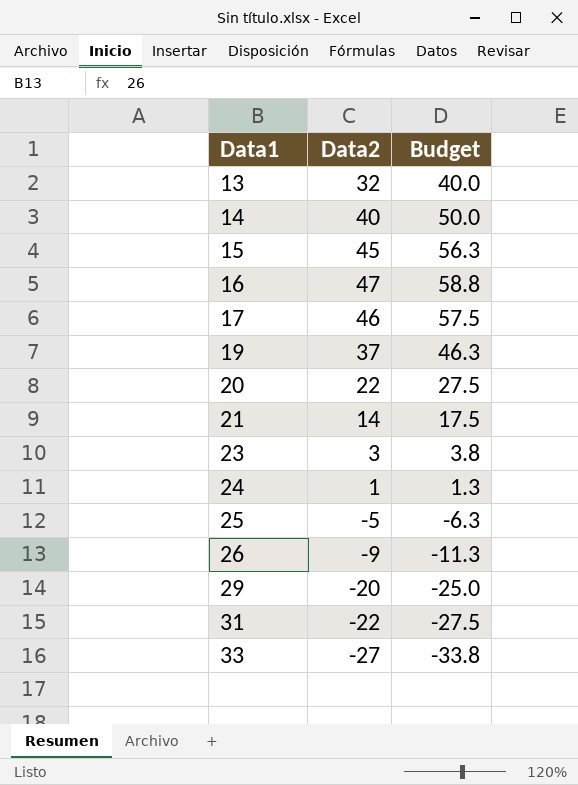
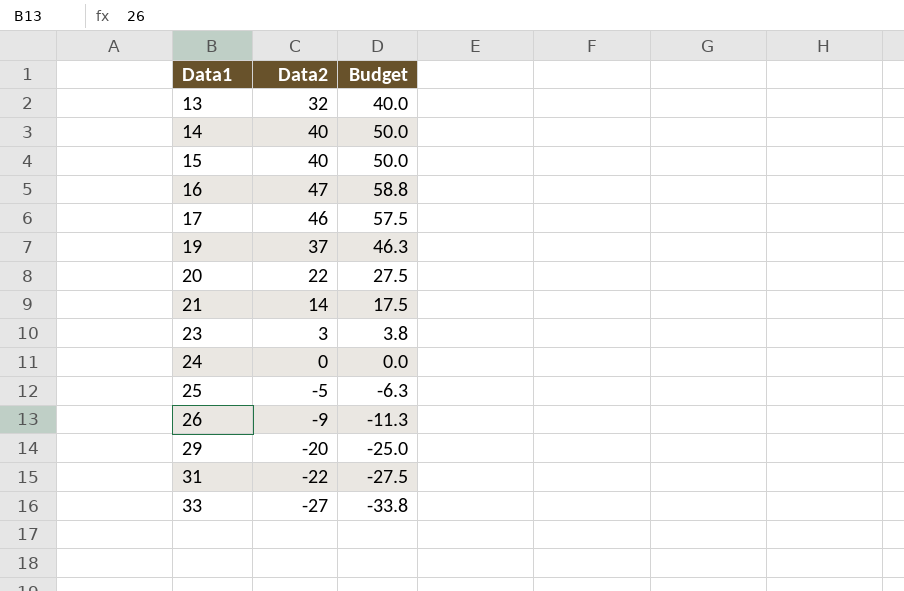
15 | Data2: 45 -> 40
15 | Budget: 56.3 -> 50.0
24 | Data2: 1 -> 0
24 | Budget: 1.3 -> 0.0

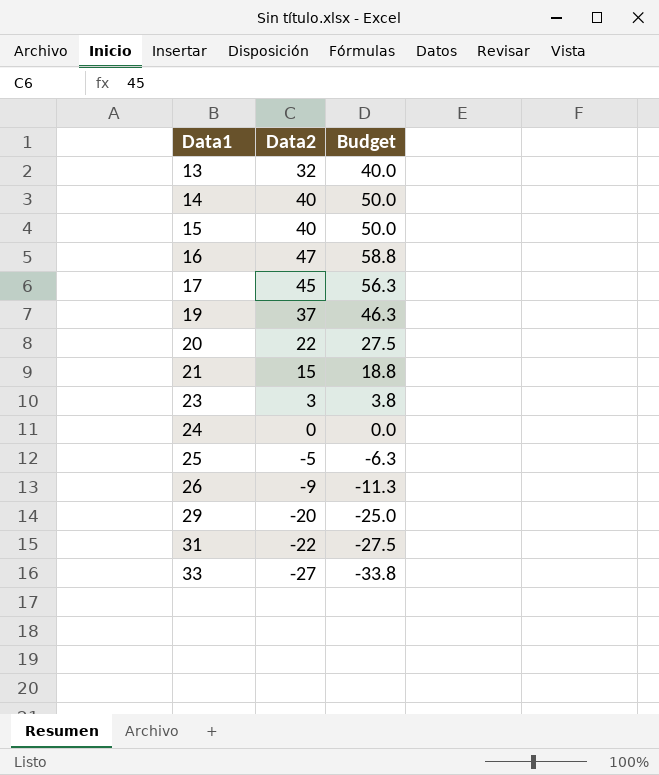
17 | Data2: 46 -> 45
17 | Budget: 57.5 -> 56.3
21 | Data2: 14 -> 15
21 | Budget: 17.5 -> 18.8

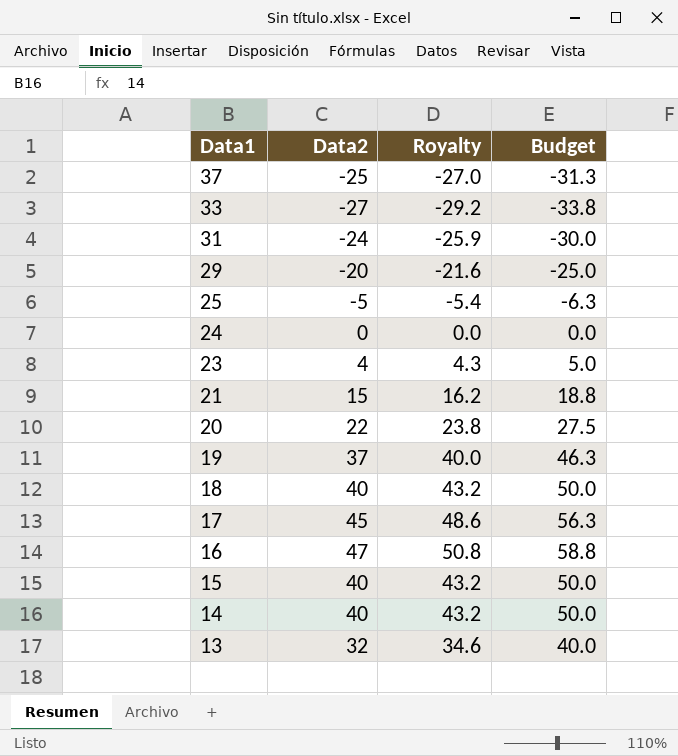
row order: Data1 ascending -> Data1 descending
column Royalty | formula: none -> [Data2] * 1.08
row 26: -9 | -11.3 -> none
row 37: none -> -25 | -27.0 | -31.3
31 | Data2: -22 -> -24
31 | Budget: -27.5 -> -30.0
23 | Data2: 3 -> 4
23 | Budget: 3.8 -> 5.0
row 18: none -> 40 | 43.2 | 50.0

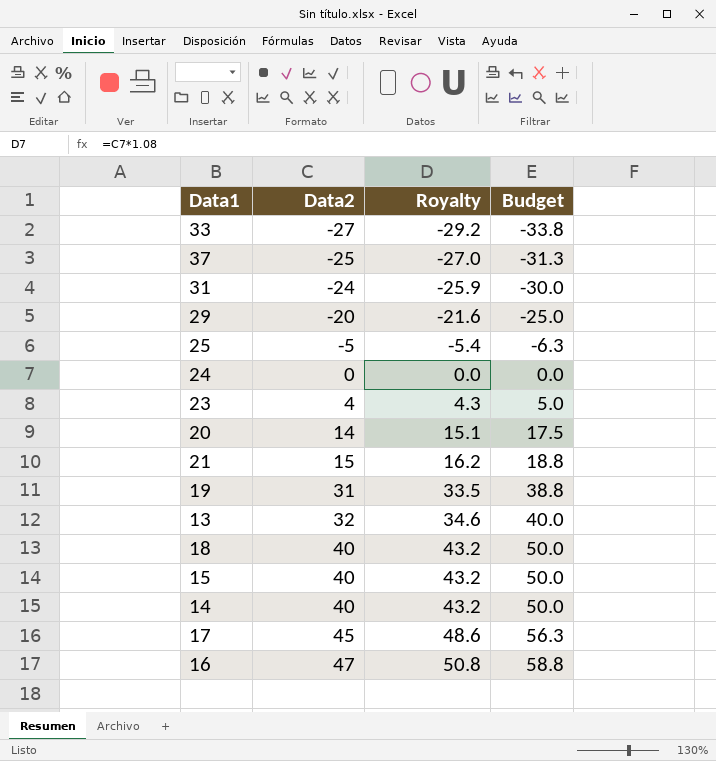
row order: Data1 descending -> Data2 ascending
20 | Data2: 22 -> 14
20 | Royalty: 23.8 -> 15.1
20 | Budget: 27.5 -> 17.5
19 | Data2: 37 -> 31
19 | Royalty: 40.0 -> 33.5
19 | Budget: 46.3 -> 38.8

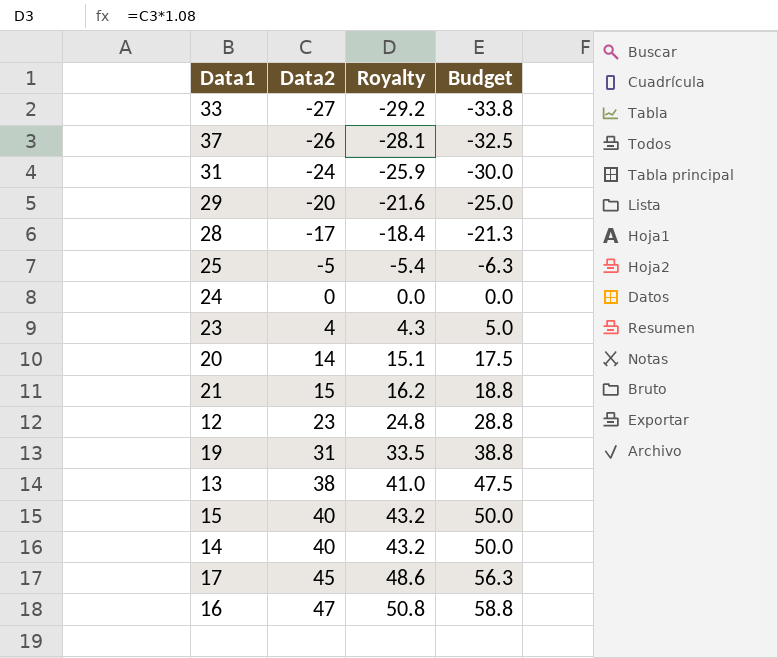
row 18: 40 | 43.2 | 50.0 -> none
37 | Data2: -25 -> -26
37 | Royalty: -27.0 -> -28.1
37 | Budget: -31.3 -> -32.5
row 28: none -> -17 | -18.4 | -21.3
row 12: none -> 23 | 24.8 | 28.8
13 | Data2: 32 -> 38
13 | Royalty: 34.6 -> 41.0
13 | Budget: 40.0 -> 47.5

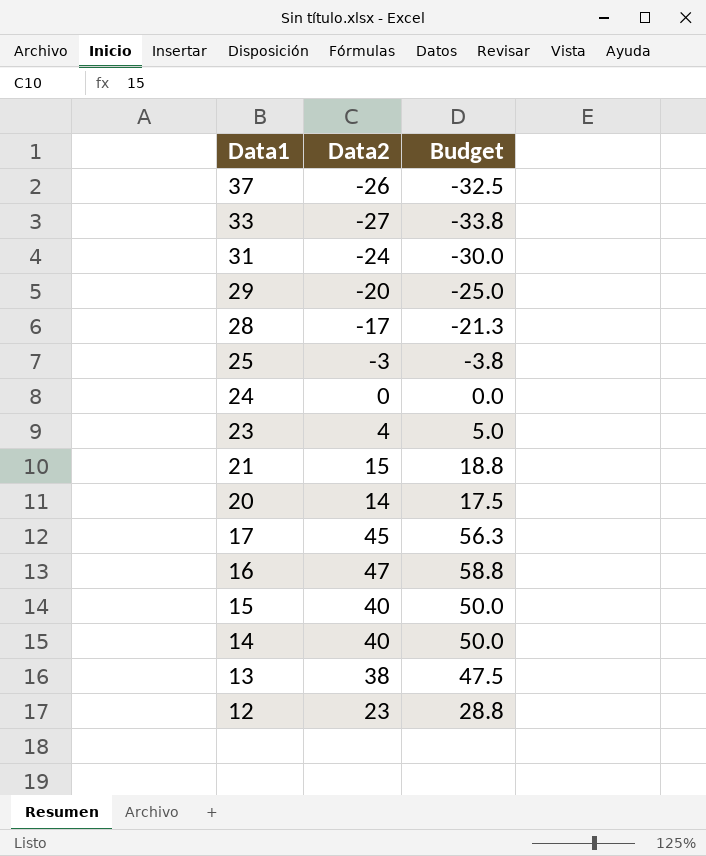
row order: Data2 ascending -> Data1 descending
column Royalty | formula: [Data2] * 1.08 -> none
row 19: 31 | 33.5 | 38.8 -> none
25 | Data2: -5 -> -3
25 | Budget: -6.3 -> -3.8

